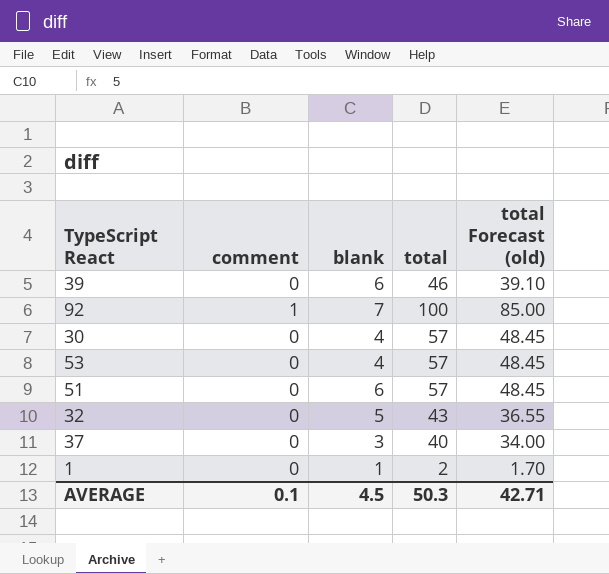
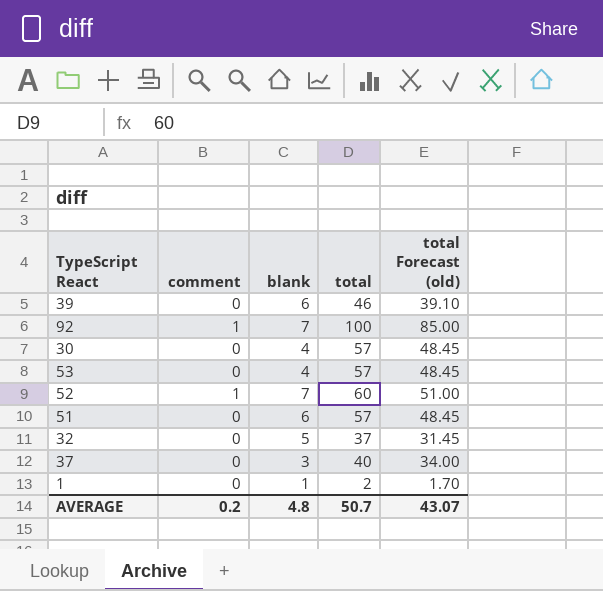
row 52: none -> 1 | 7 | 60 | 51.00
32 | total: 43 -> 37
32 | total Forecast (old): 36.55 -> 31.45
AVERAGE | comment: 0.1 -> 0.2
AVERAGE | blank: 4.5 -> 4.8
AVERAGE | total: 50.3 -> 50.7
AVERAGE | total Forecast (old): 42.71 -> 43.07

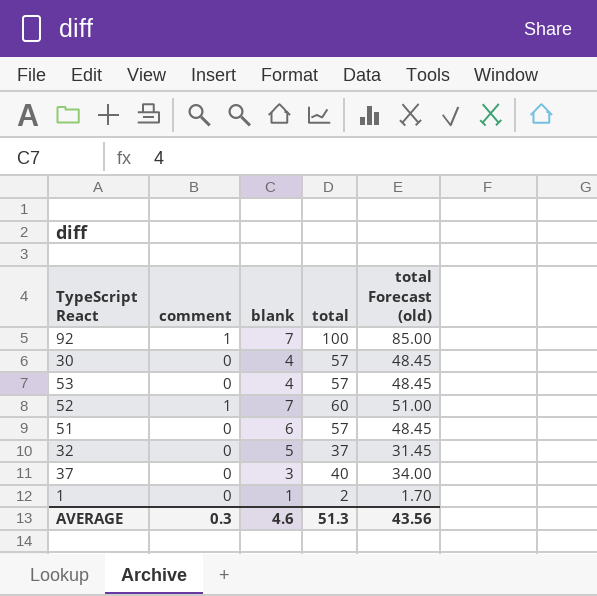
row 39: 0 | 6 | 46 | 39.10 -> none
AVERAGE | comment: 0.2 -> 0.3
AVERAGE | blank: 4.8 -> 4.6
AVERAGE | total: 50.7 -> 51.3
AVERAGE | total Forecast (old): 43.07 -> 43.56

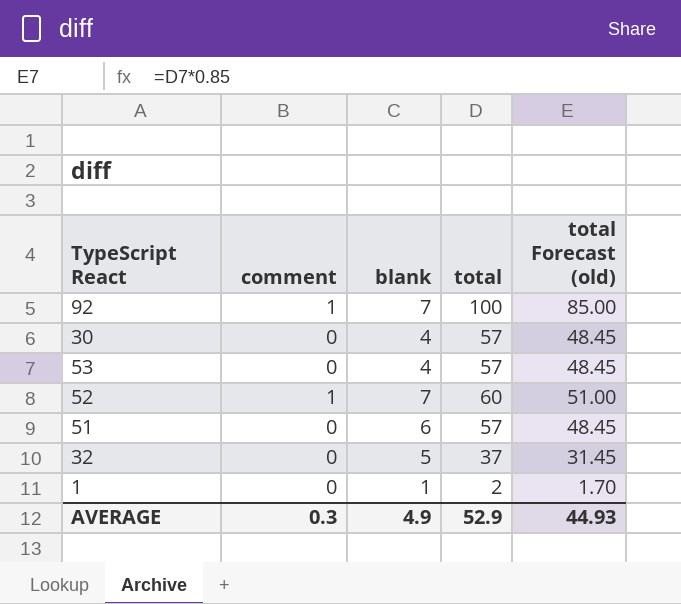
row 37: 0 | 3 | 40 | 34.00 -> none
AVERAGE | blank: 4.6 -> 4.9
AVERAGE | total: 51.3 -> 52.9
AVERAGE | total Forecast (old): 43.56 -> 44.93

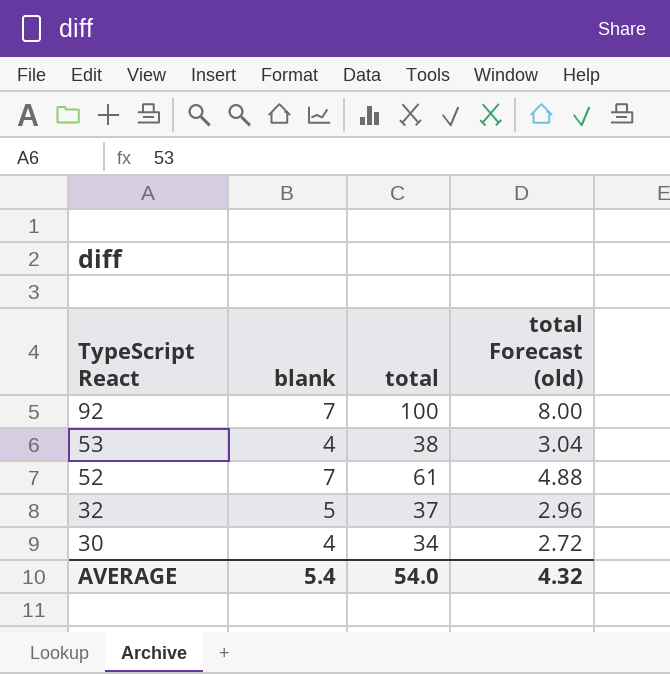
row order: none -> TypeScript React descending
column comment | position: 2 -> none
column total Forecast (old) | formula: [total] * 0.85 -> [total] * 0.08
row 51: 0 | 6 | 57 | 48.45 -> none
row 1: 0 | 1 | 2 | 1.70 -> none
53 | total: 57 -> 38
52 | total: 60 -> 61
30 | total: 57 -> 34
AVERAGE | blank: 4.9 -> 5.4
AVERAGE | total: 52.9 -> 54.0
AVERAGE | total Forecast (old): 44.93 -> 4.32

